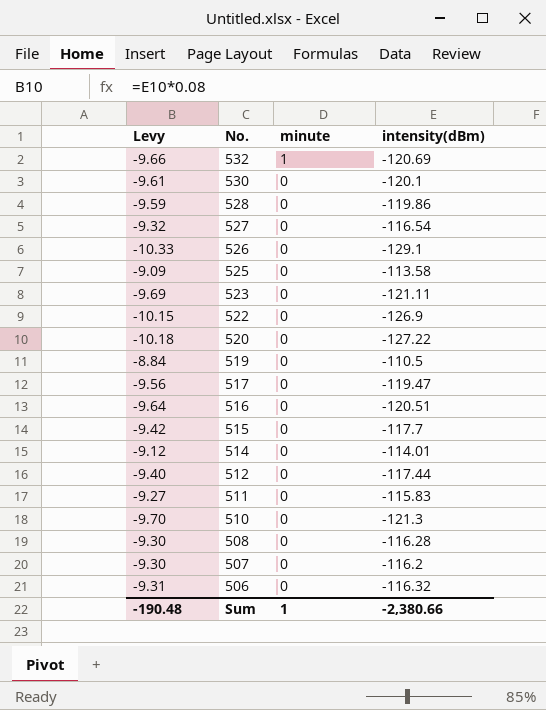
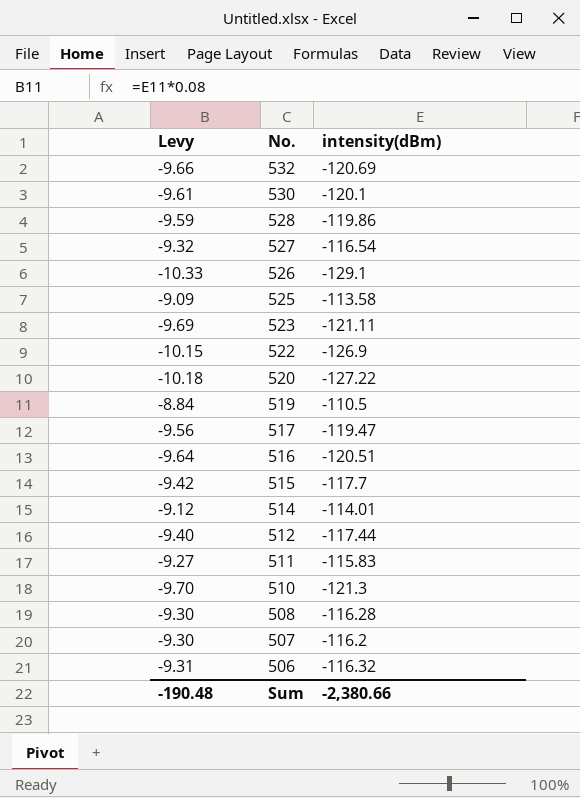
column minute | position: 3 -> none

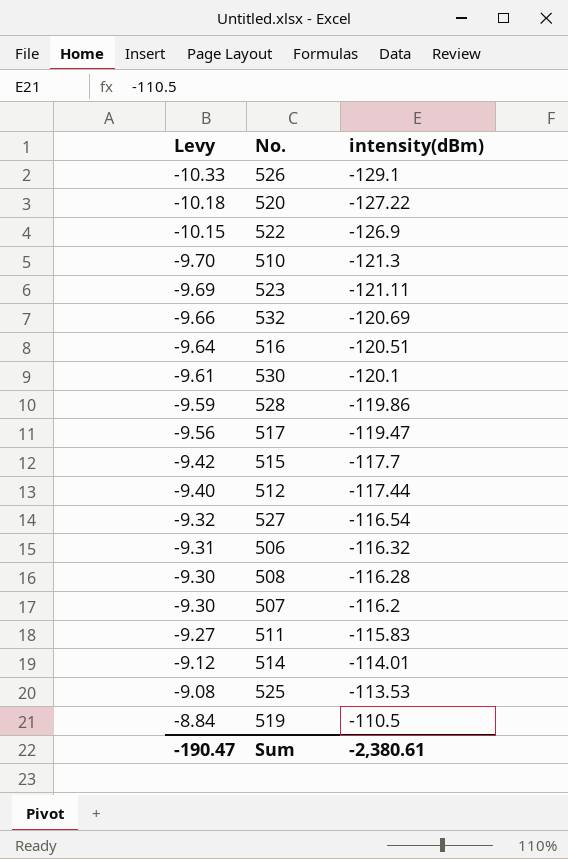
row order: No. descending -> Levy ascending
525 | Levy: -9.09 -> -9.08
525 | intensity(dBm): -113.58 -> -113.53
Sum | Levy: -190.48 -> -190.47
Sum | intensity(dBm): -2,380.66 -> -2,380.61

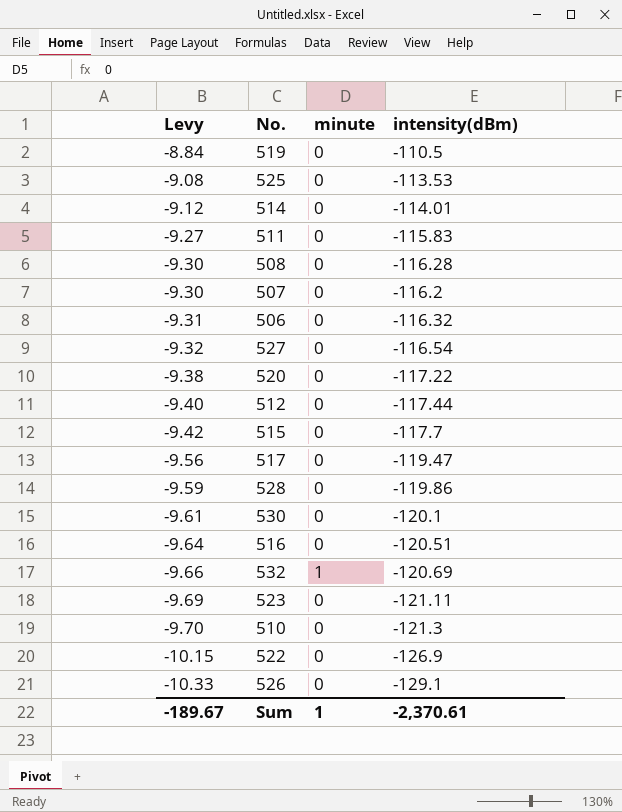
row order: Levy ascending -> Levy descending
column minute | position: none -> 3
520 | Levy: -10.18 -> -9.38
520 | intensity(dBm): -127.22 -> -117.22
Sum | Levy: -190.47 -> -189.67
Sum | intensity(dBm): -2,380.61 -> -2,370.61

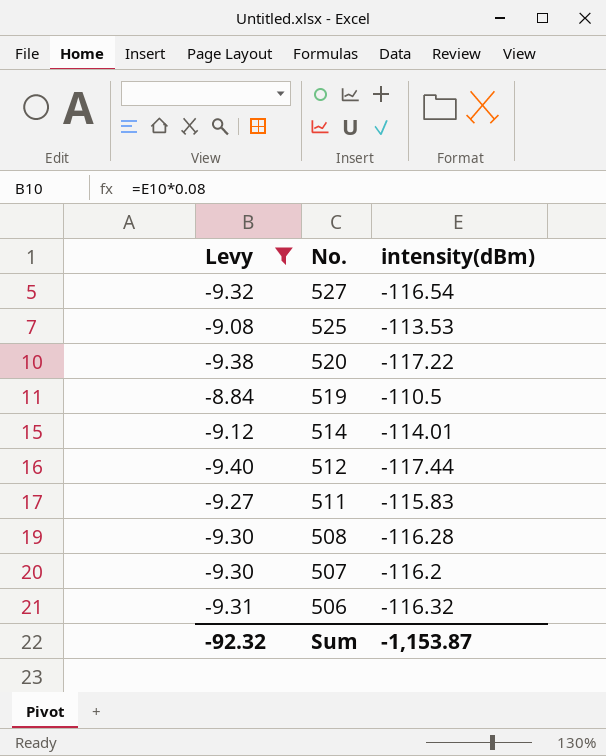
filter: none -> Levy >= -9.40
row order: Levy descending -> No. descending
column minute | position: 3 -> none
Sum | Levy: -189.67 -> -92.32
Sum | intensity(dBm): -2,370.61 -> -1,153.87

